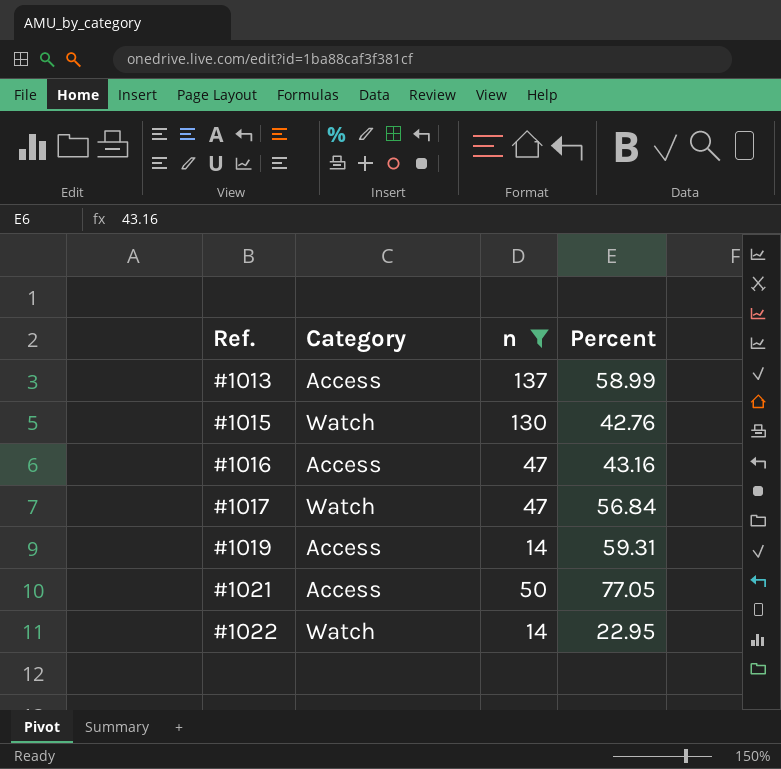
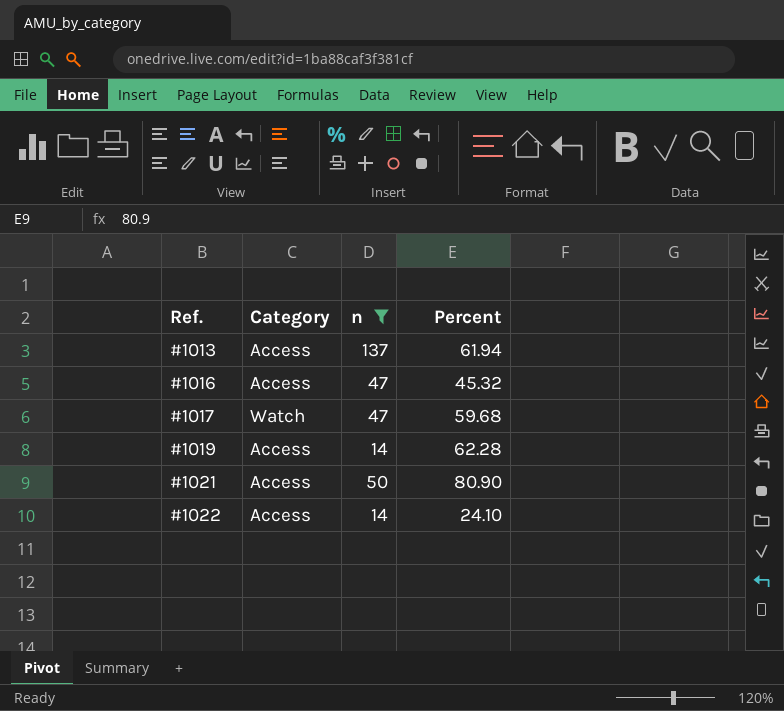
row #1015: Watch | 130 | 42.76 -> none
#1013 | Percent: 58.99 -> 61.94
#1016 | Percent: 43.16 -> 45.32
#1017 | Percent: 56.84 -> 59.68
#1019 | Percent: 59.31 -> 62.28
#1021 | Percent: 77.05 -> 80.90
#1022 | Category: Watch -> Access
#1022 | Percent: 22.95 -> 24.10

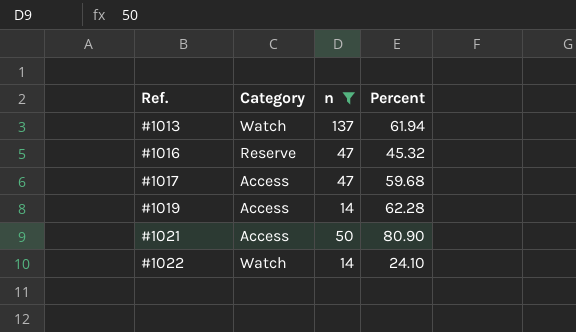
#1013 | Category: Access -> Watch
#1016 | Category: Access -> Reserve
#1017 | Category: Watch -> Access
#1022 | Category: Access -> Watch

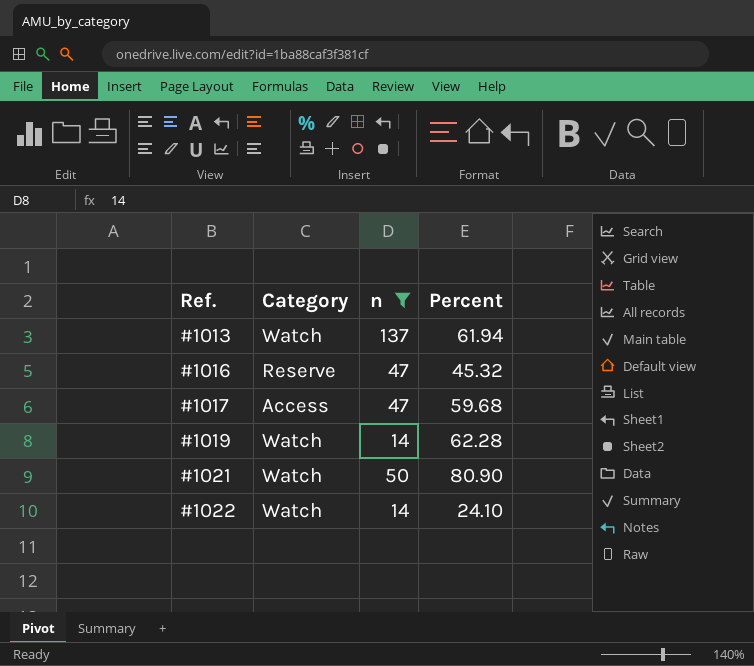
#1019 | Category: Access -> Watch
#1021 | Category: Access -> Watch

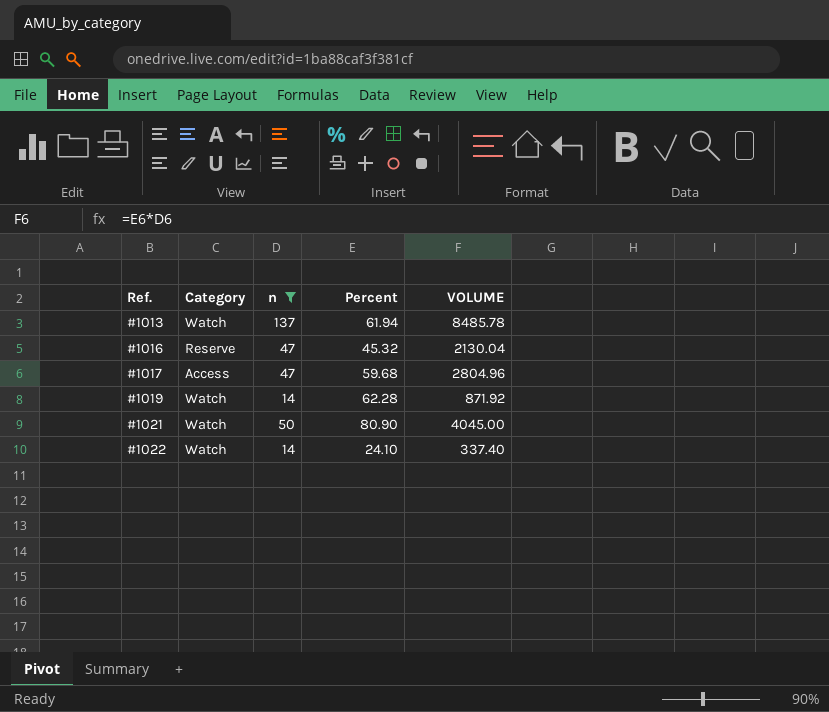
column VOLUME | formula: none -> [n] * [Percent]

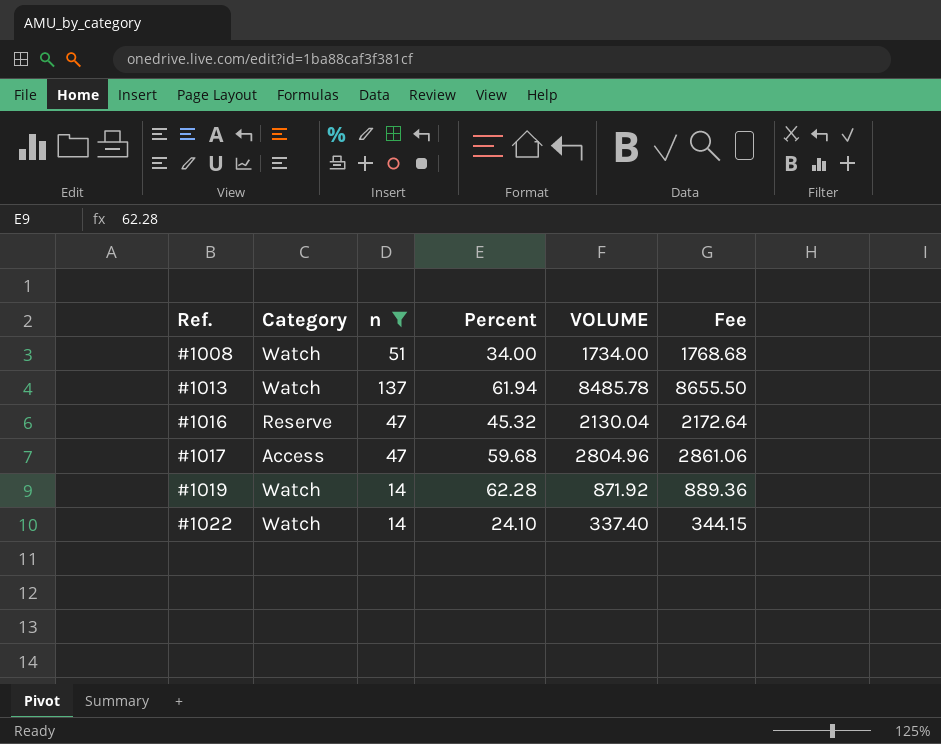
column Fee | formula: none -> [VOLUME] * 1.02
row #1021: Watch | 50 | 80.90 | 4045.00 -> none
row #1008: none -> Watch | 51 | 34.00 | 1734.00 | 1768.68

